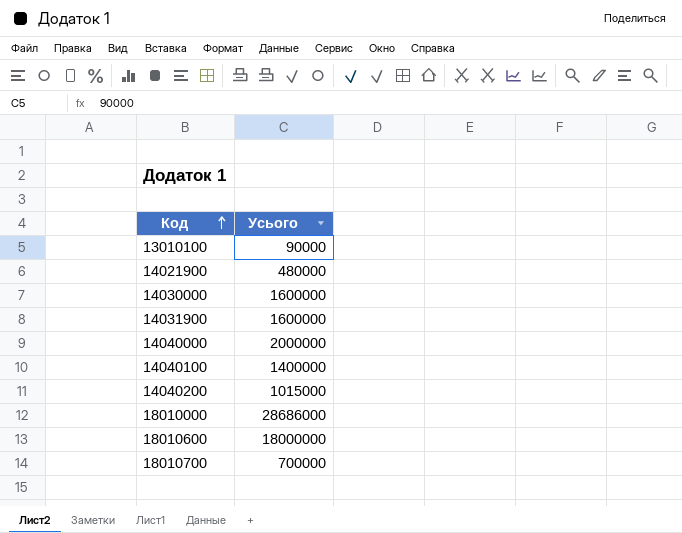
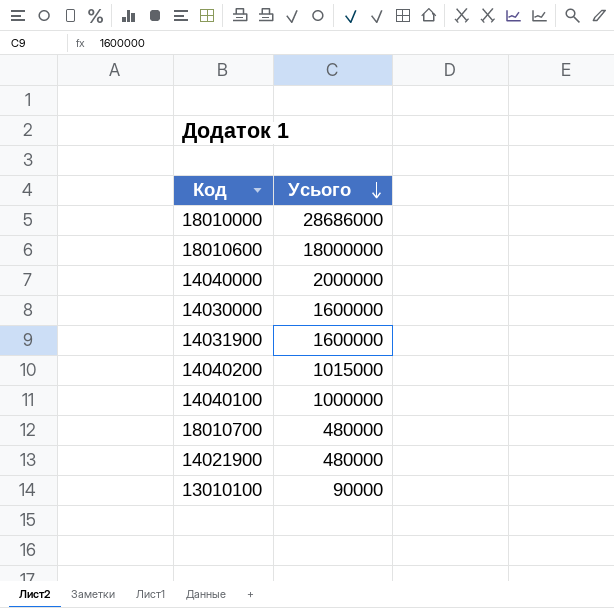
row order: Код ascending -> Усього descending
14040100 | Усього: 1400000 -> 1000000
18010700 | Усього: 700000 -> 480000

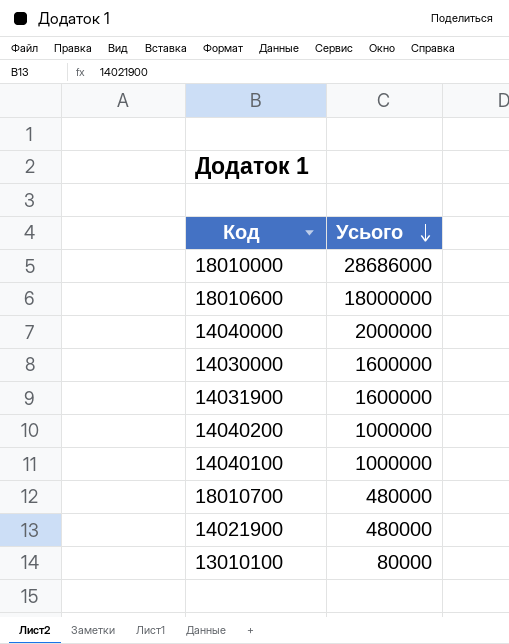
14040200 | Усього: 1015000 -> 1000000
13010100 | Усього: 90000 -> 80000

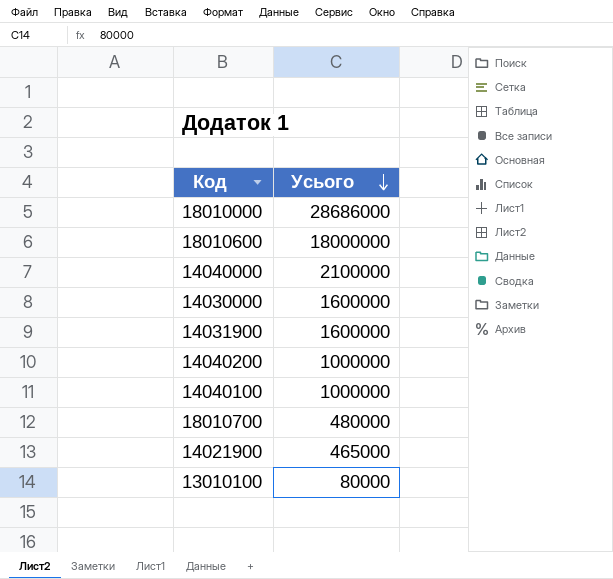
14040000 | Усього: 2000000 -> 2100000
14021900 | Усього: 480000 -> 465000

